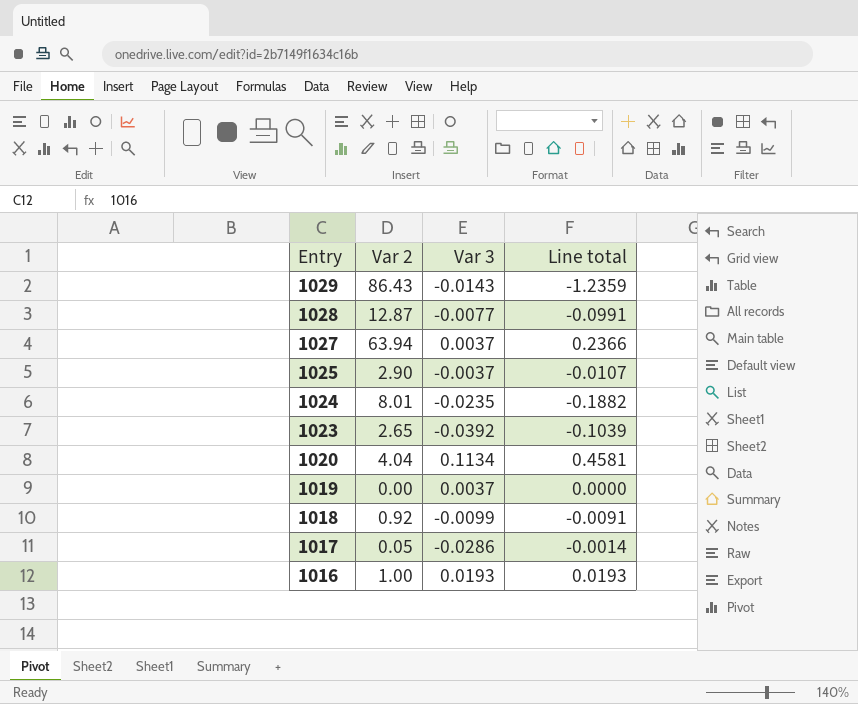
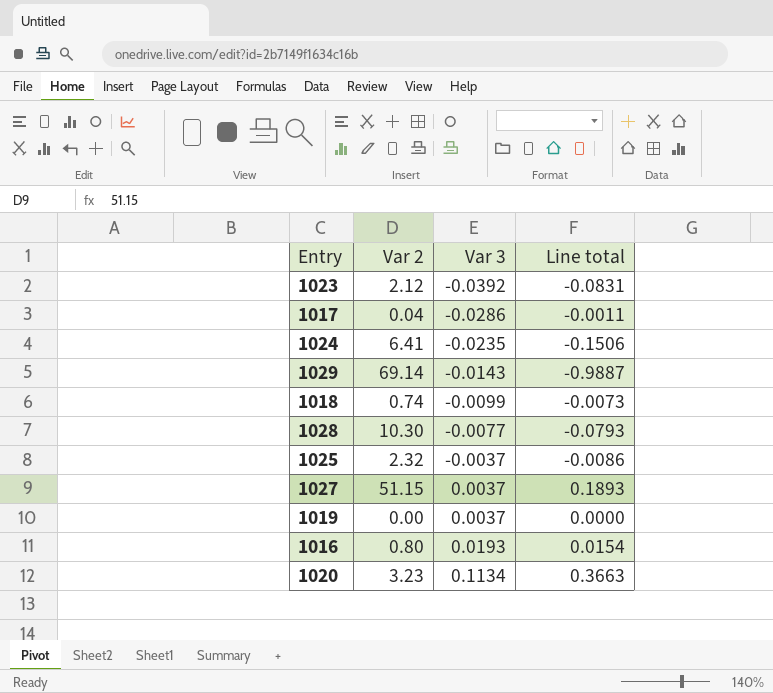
row order: Entry descending -> Var 3 ascending
1023 | Var 2: 2.65 -> 2.12
1023 | Line total: -0.1039 -> -0.0831
1017 | Var 2: 0.05 -> 0.04
1017 | Line total: -0.0014 -> -0.0011
1024 | Var 2: 8.01 -> 6.41
1024 | Line total: -0.1882 -> -0.1506
1029 | Var 2: 86.43 -> 69.14
1029 | Line total: -1.2359 -> -0.9887
1018 | Var 2: 0.92 -> 0.74
1018 | Line total: -0.0091 -> -0.0073
1028 | Var 2: 12.87 -> 10.30
1028 | Line total: -0.0991 -> -0.0793
1025 | Var 2: 2.90 -> 2.32
1025 | Line total: -0.0107 -> -0.0086
1027 | Var 2: 63.94 -> 51.15
1027 | Line total: 0.2366 -> 0.1893
1016 | Var 2: 1.00 -> 0.80
1016 | Line total: 0.0193 -> 0.0154
1020 | Var 2: 4.04 -> 3.23
1020 | Line total: 0.4581 -> 0.3663

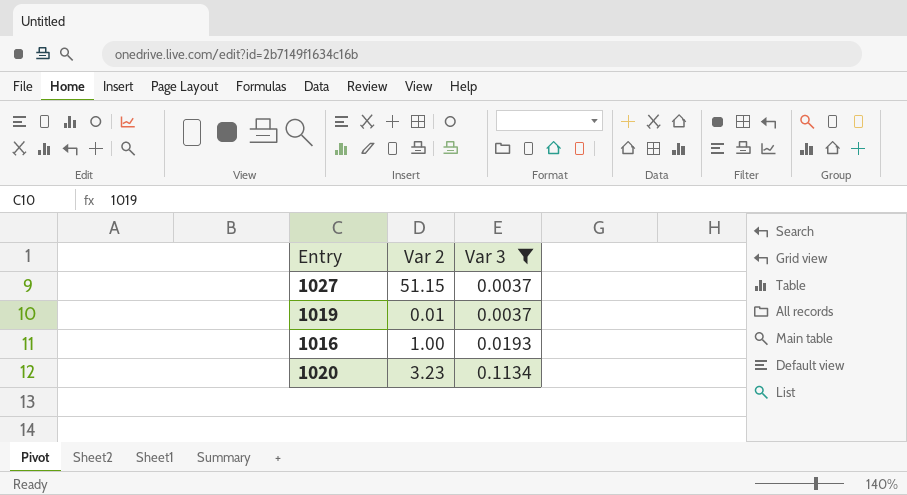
filter: none -> Var 3 >= 0.0037
column Line total | formula: [Var 2] * [Var 3] -> none
1019 | Var 2: 0.00 -> 0.01
1016 | Var 2: 0.80 -> 1.00

